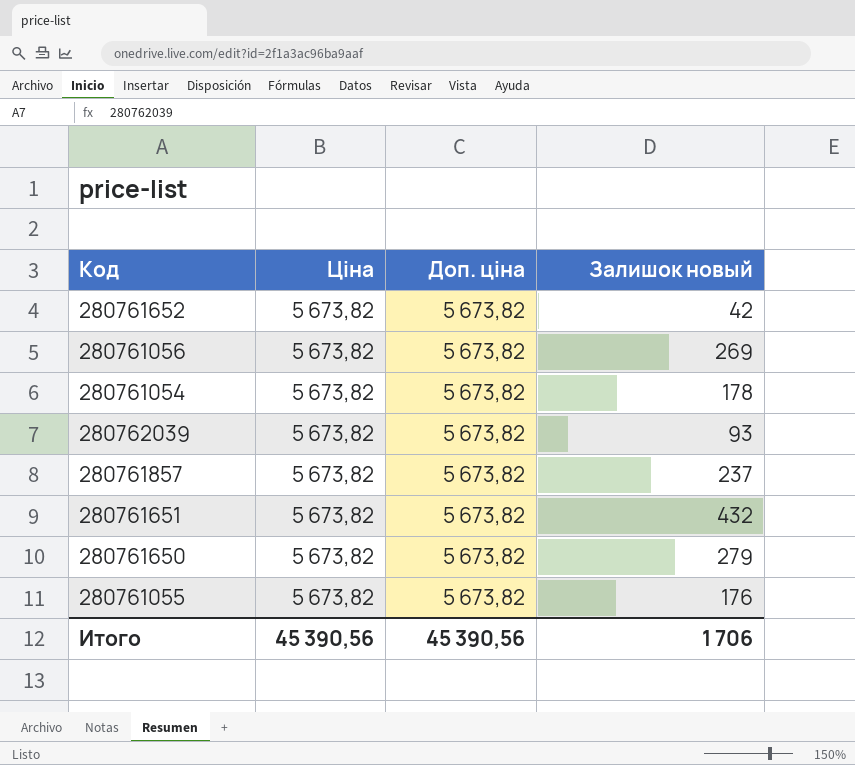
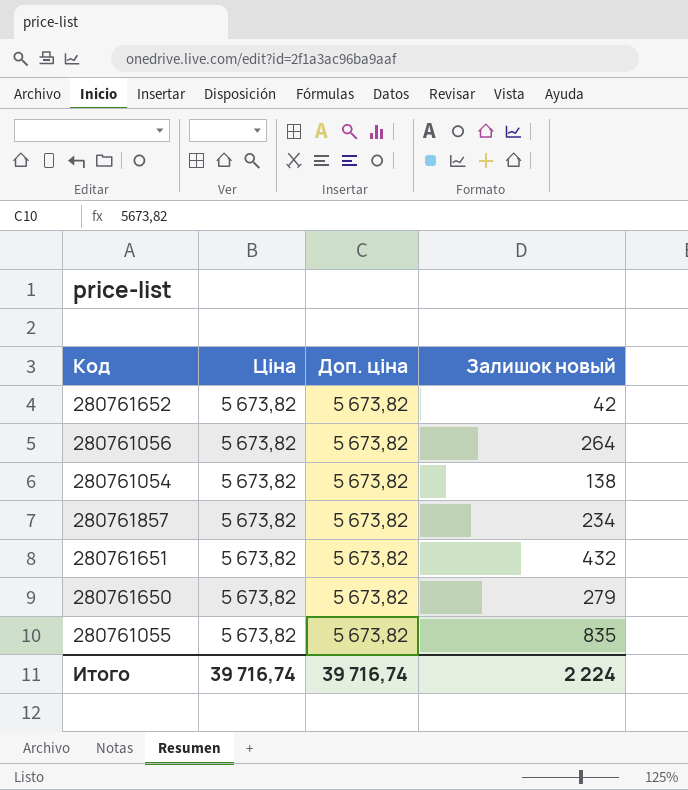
row 280762039: 5 673,82 | 5 673,82 | 93 -> none
280761056 | Залишок новый: 269 -> 264
280761054 | Залишок новый: 178 -> 138
280761857 | Залишок новый: 237 -> 234
280761055 | Залишок новый: 176 -> 835
Итого | Ціна: 45 390,56 -> 39 716,74
Итого | Доп. ціна: 45 390,56 -> 39 716,74
Итого | Залишок новый: 1 706 -> 2 224

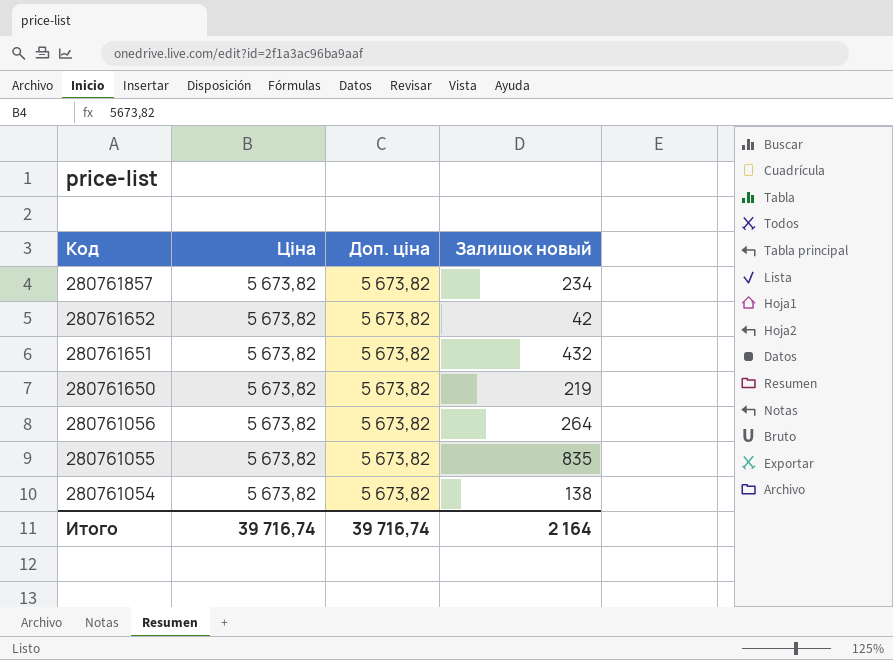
row order: none -> Код descending
280761650 | Залишок новый: 279 -> 219
Итого | Залишок новый: 2 224 -> 2 164

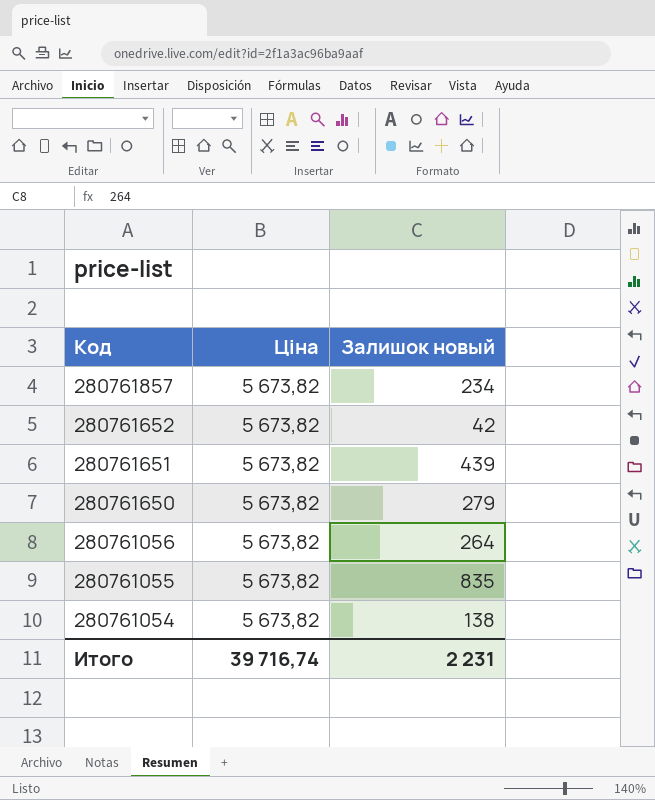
column Доп. ціна | position: 3 -> none
280761651 | Залишок новый: 432 -> 439
280761650 | Залишок новый: 219 -> 279
Итого | Залишок новый: 2 164 -> 2 231

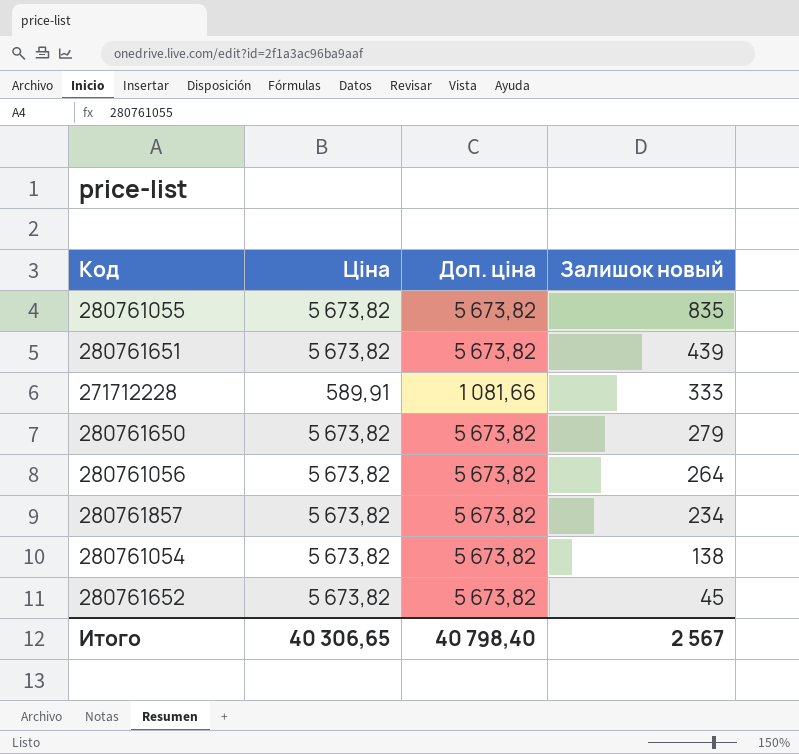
row order: Код descending -> Залишок новый descending
column Доп. ціна | position: none -> 3
row 271712228: none -> 589,91 | 1 081,66 | 333
280761652 | Залишок новый: 42 -> 45
Итого | Ціна: 39 716,74 -> 40 306,65
Итого | Залишок новый: 2 231 -> 2 567

